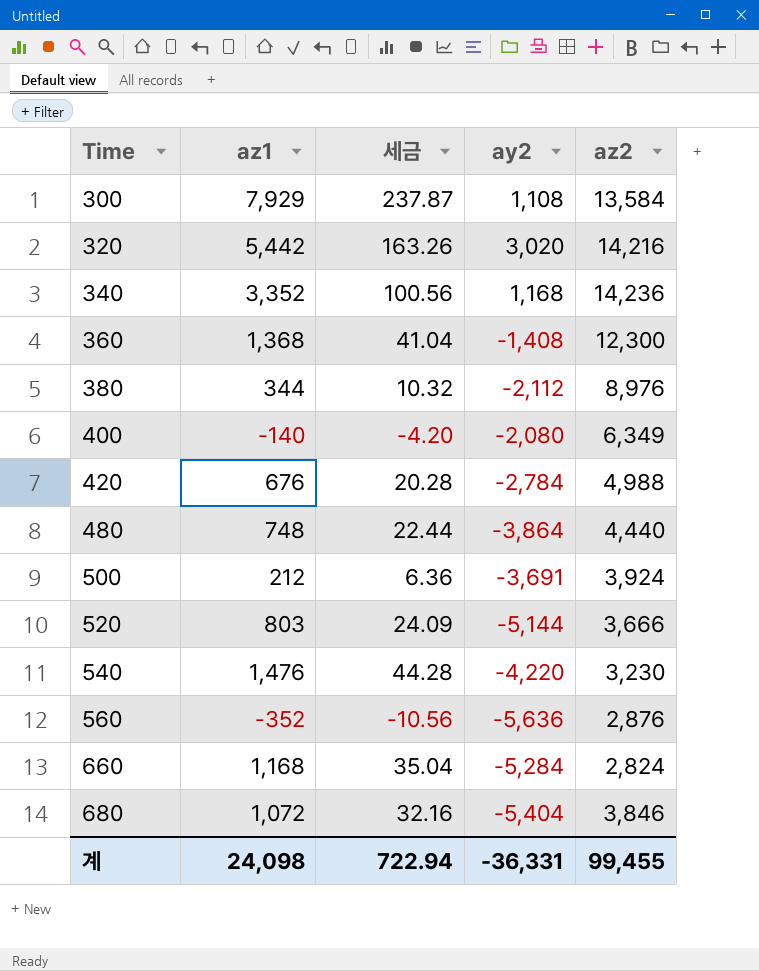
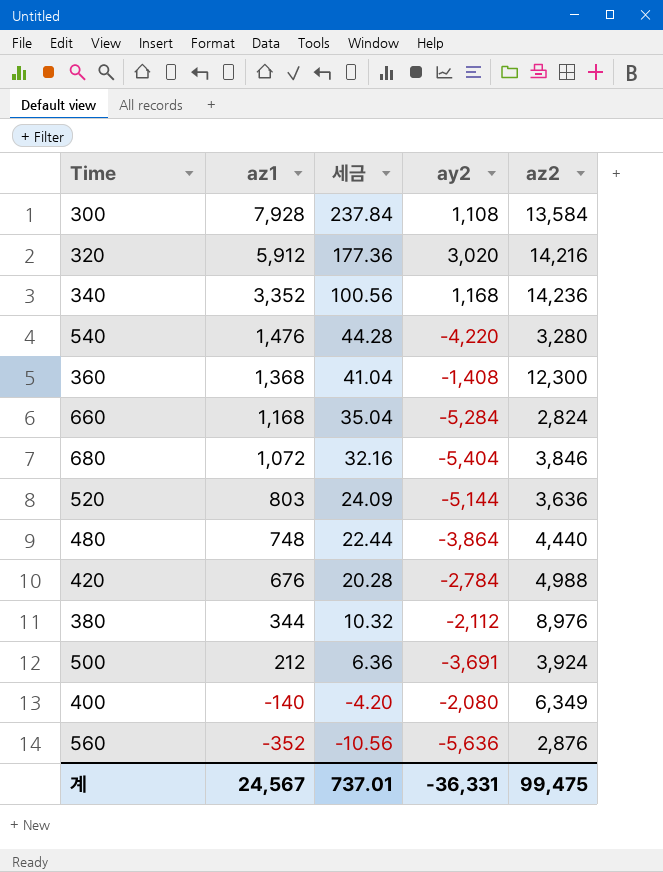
row order: Time ascending -> az1 descending
300 | az1: 7,929 -> 7,928
300 | 세금: 237.87 -> 237.84
320 | az1: 5,442 -> 5,912
320 | 세금: 163.26 -> 177.36
540 | az2: 3,230 -> 3,280
520 | az2: 3,666 -> 3,636
계 | az1: 24,098 -> 24,567
계 | 세금: 722.94 -> 737.01
계 | az2: 99,455 -> 99,475

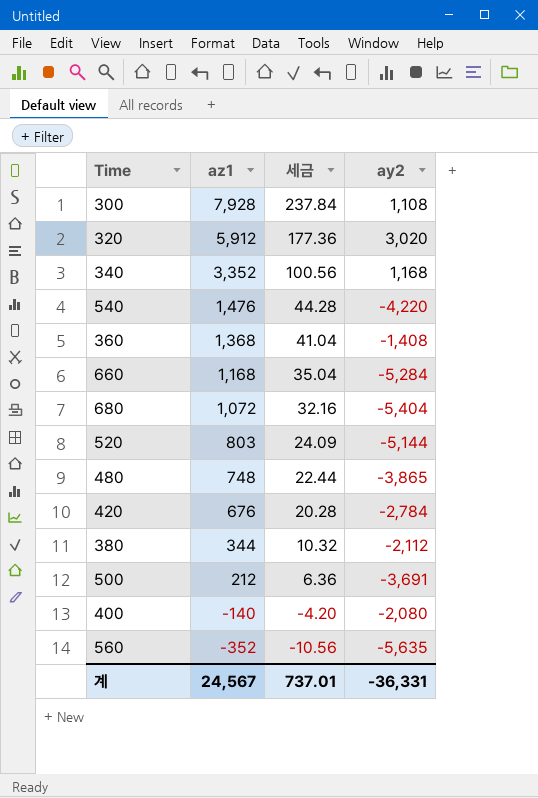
column az2 | position: 5 -> none
480 | ay2: -3,864 -> -3,865
560 | ay2: -5,636 -> -5,635

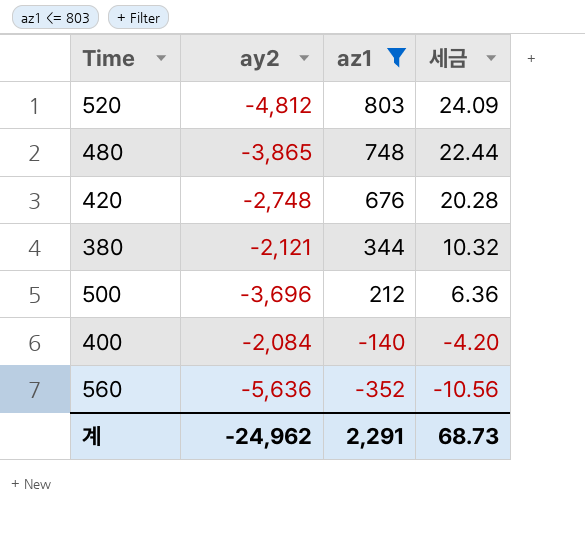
filter: none -> az1 <= 803
column ay2 | position: 4 -> 2
520 | ay2: -5,144 -> -4,812
420 | ay2: -2,784 -> -2,748
380 | ay2: -2,112 -> -2,121
500 | ay2: -3,691 -> -3,696
400 | ay2: -2,080 -> -2,084
560 | ay2: -5,635 -> -5,636
계 | ay2: -36,331 -> -24,962
계 | az1: 24,567 -> 2,291
계 | 세금: 737.01 -> 68.73

